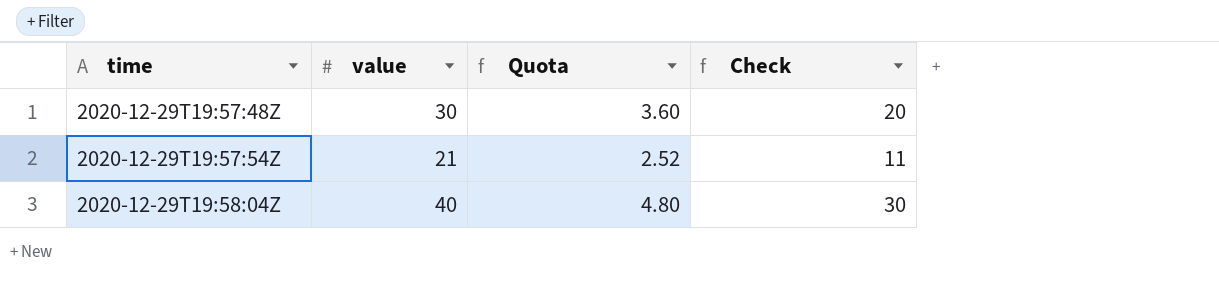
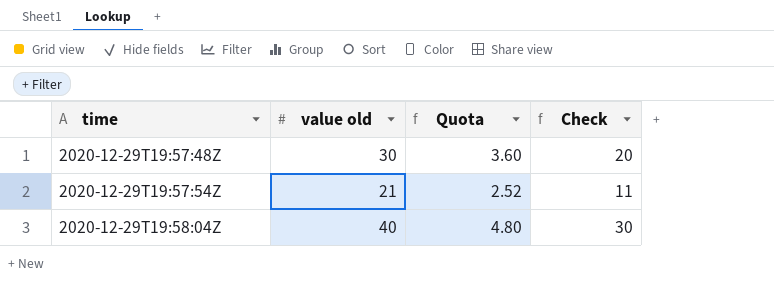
column name: value -> value old

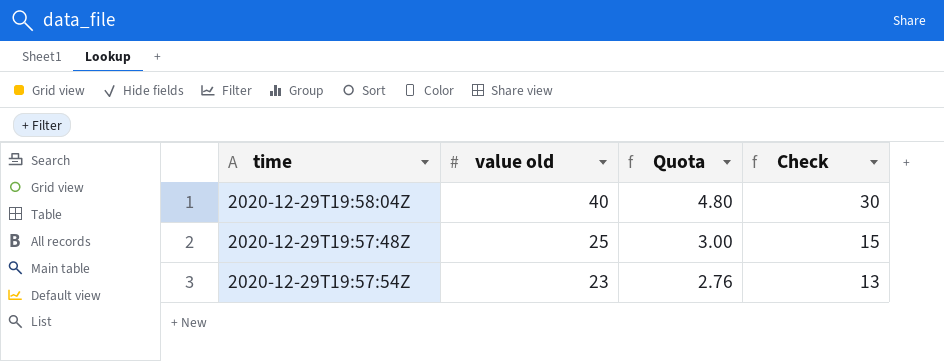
row order: time ascending -> value old descending
2020-12-29T19:57:48Z | value old: 30 -> 25
2020-12-29T19:57:48Z | Quota: 3.60 -> 3.00
2020-12-29T19:57:48Z | Check: 20 -> 15
2020-12-29T19:57:54Z | value old: 21 -> 23
2020-12-29T19:57:54Z | Quota: 2.52 -> 2.76
2020-12-29T19:57:54Z | Check: 11 -> 13

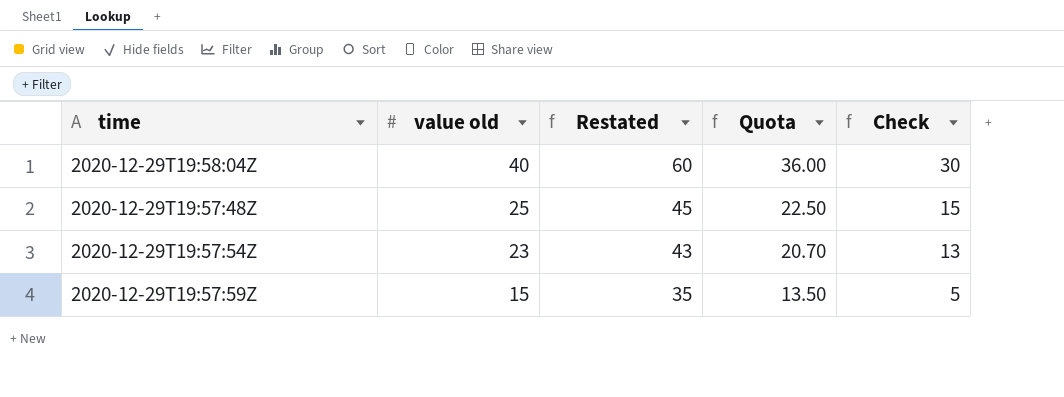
column Restated | formula: none -> [value old] + 20
column Quota | formula: [value old] * 0.12 -> [value old] * 0.9
row 2020-12-29T19:57:59Z: none -> 15 | 35 | 13.50 | 5

